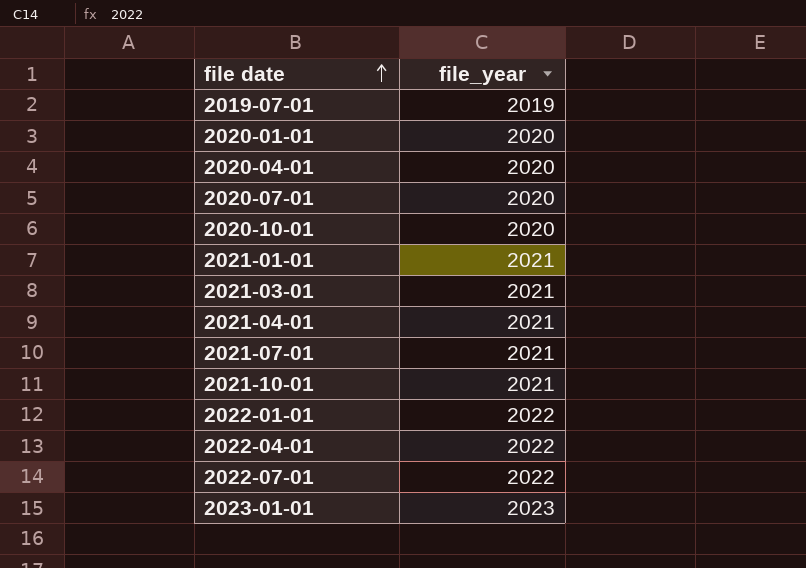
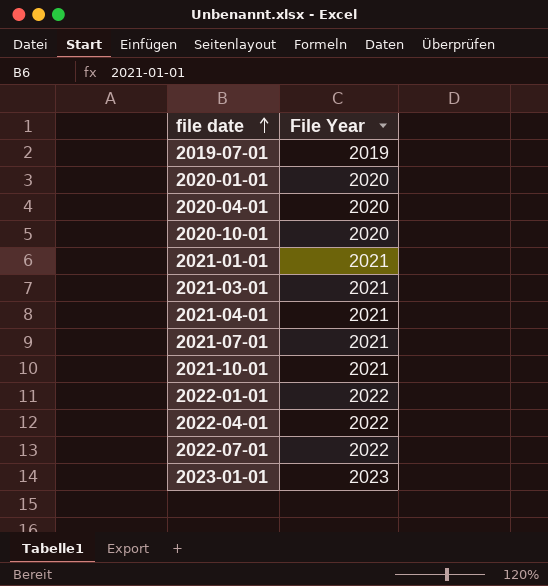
column name: file_year -> File Year
row 2020-07-01: 2020 -> none

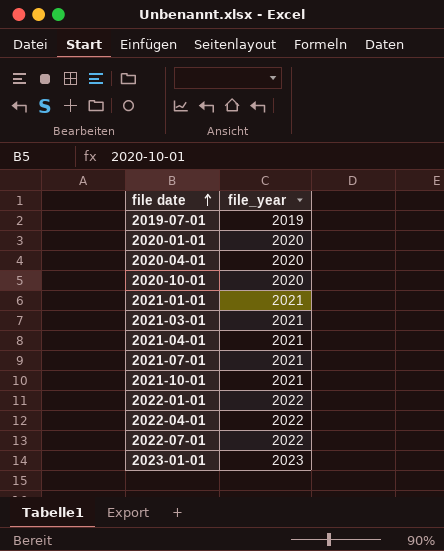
column name: File Year -> file_year

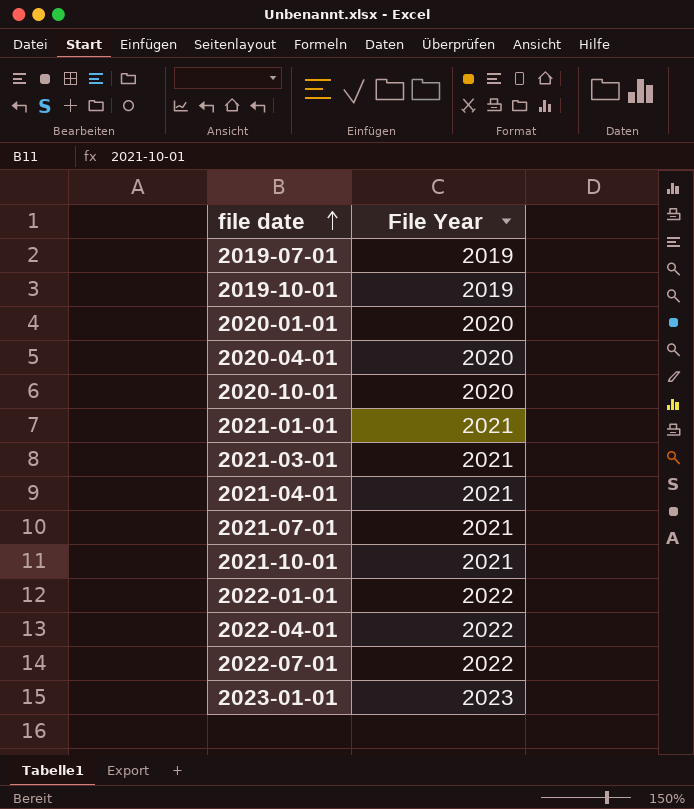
column name: file_year -> File Year
row 2019-10-01: none -> 2019

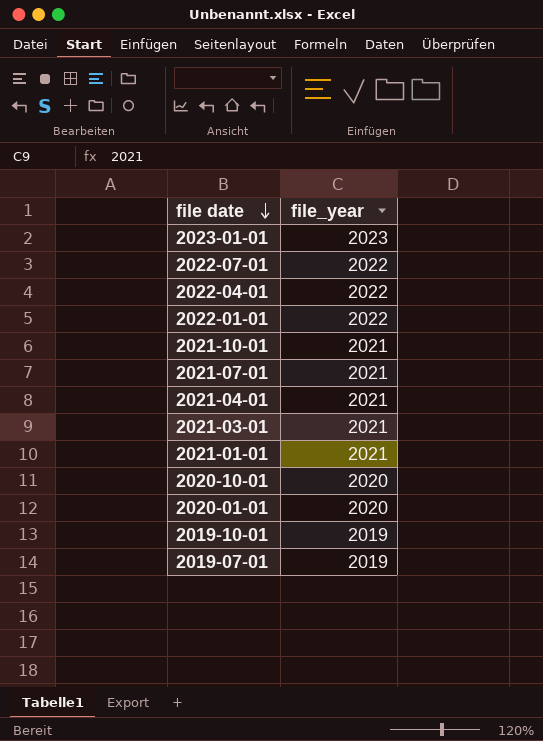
row order: file date ascending -> file date descending
column name: File Year -> file_year
row 2020-04-01: 2020 -> none

